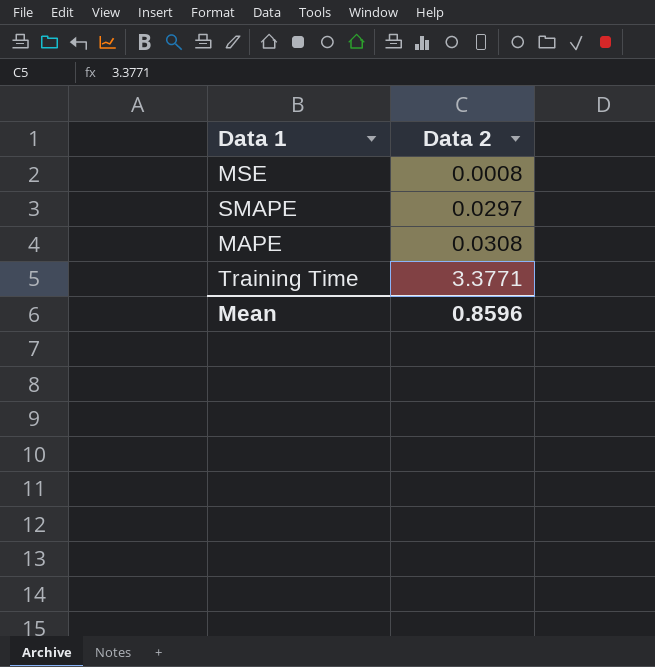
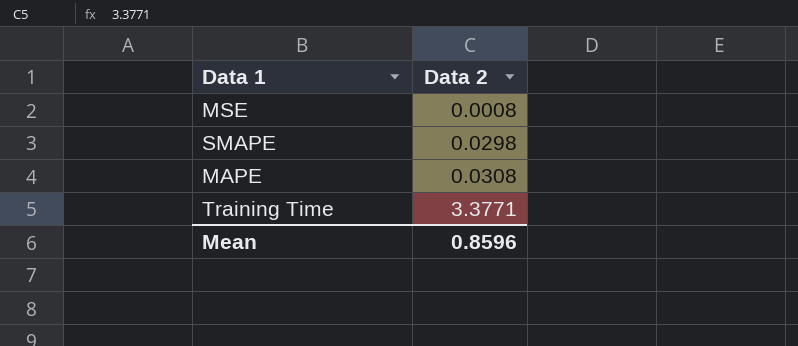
SMAPE | Data 2: 0.0297 -> 0.0298

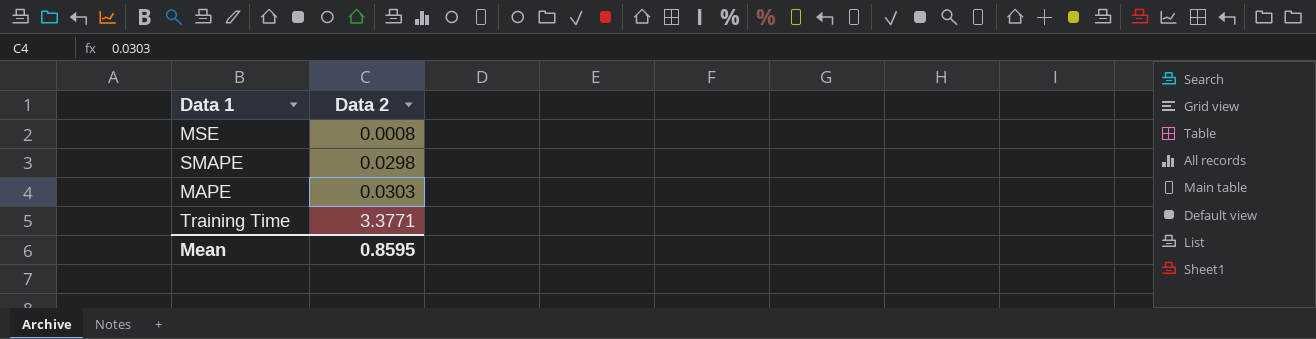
MAPE | Data 2: 0.0308 -> 0.0303
Mean | Data 2: 0.8596 -> 0.8595

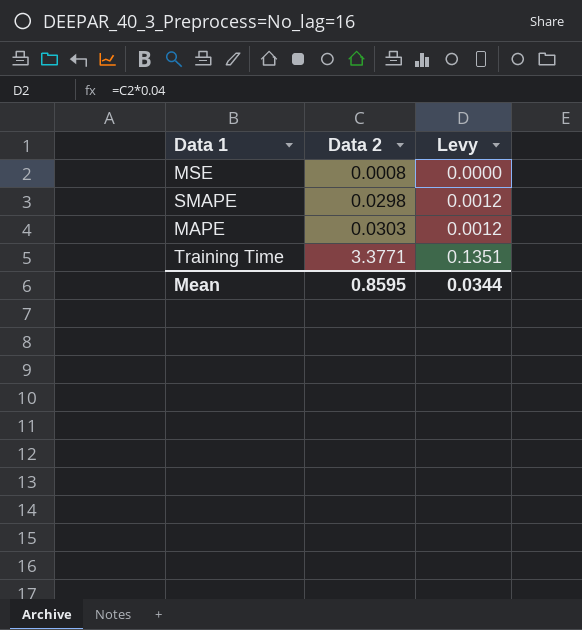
column Levy | formula: none -> [Data 2] * 0.04

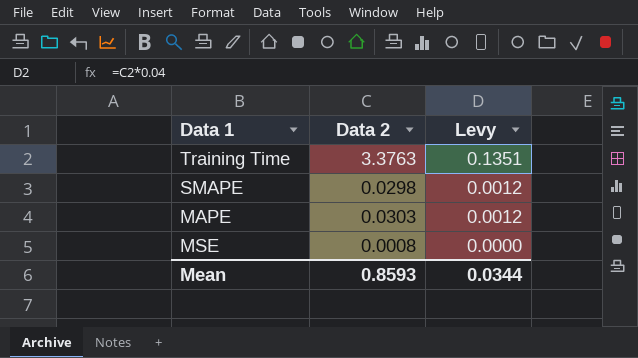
row order: Data 2 ascending -> Levy descending
Training Time | Data 2: 3.3771 -> 3.3763
Mean | Data 2: 0.8595 -> 0.8593

